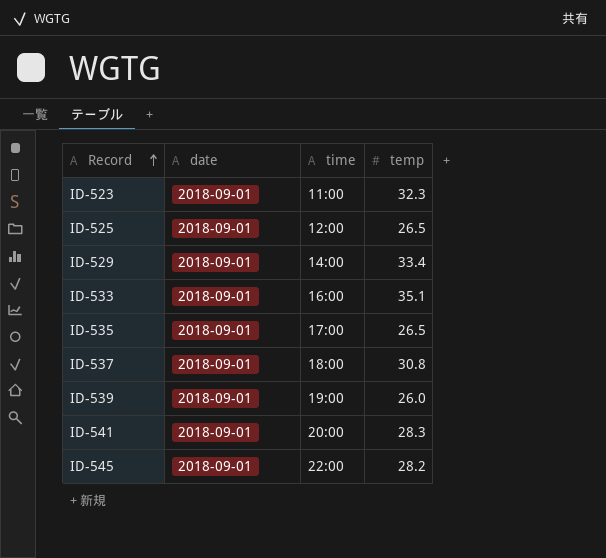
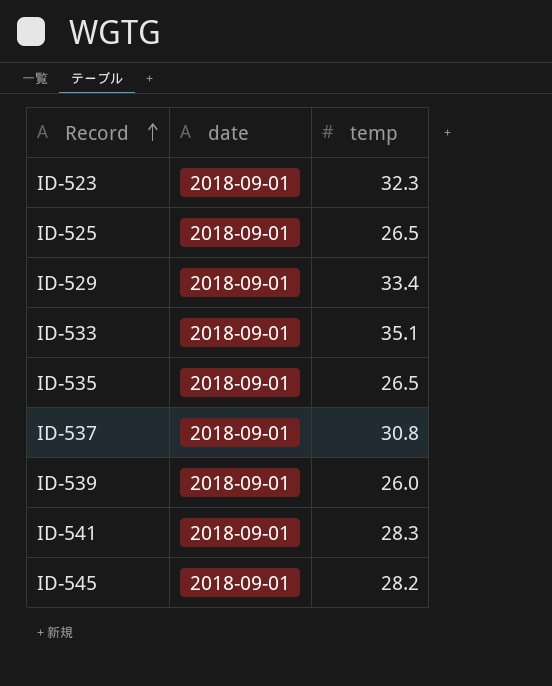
column time | position: 3 -> none

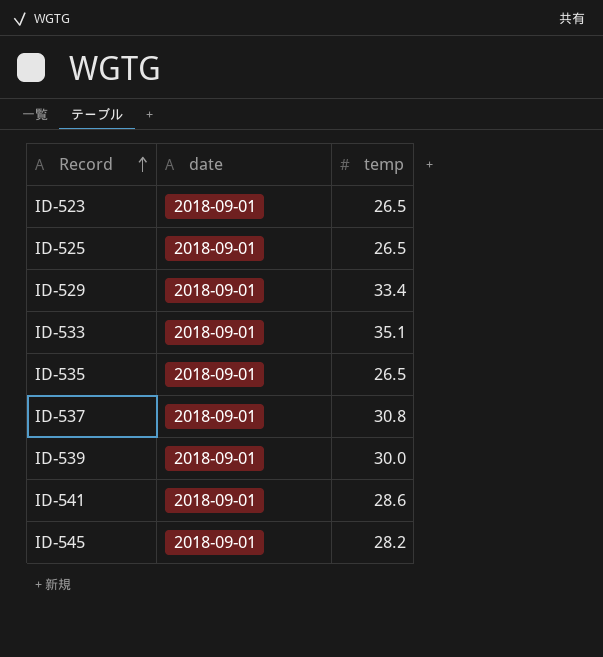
ID-523 | temp: 32.3 -> 26.5
ID-539 | temp: 26.0 -> 30.0
ID-541 | temp: 28.3 -> 28.6

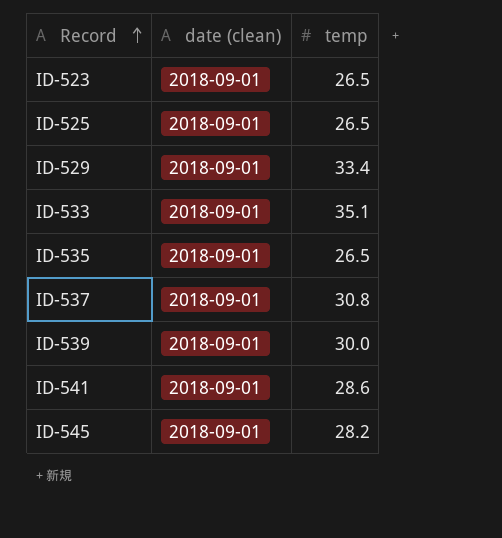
column name: date -> date (clean)

